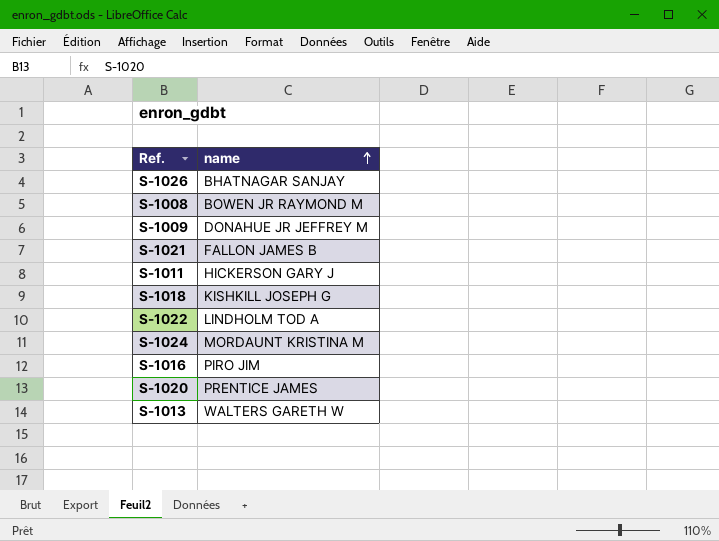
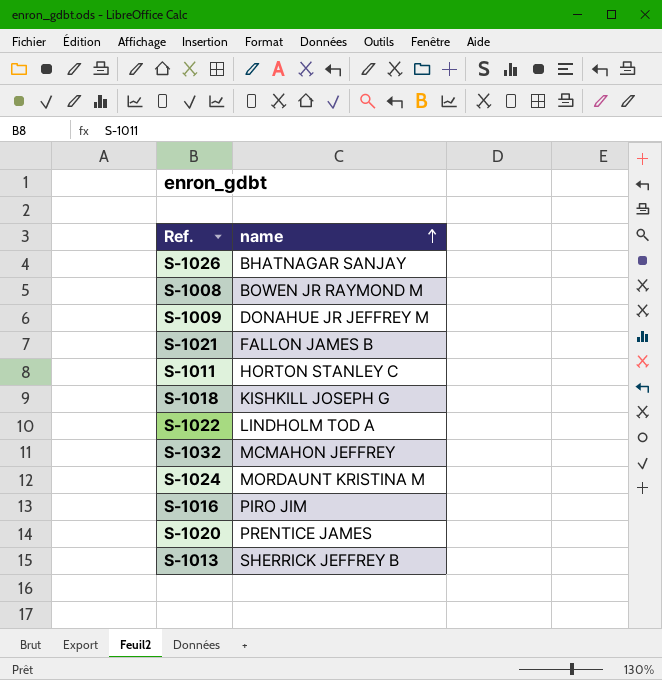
S-1011 | name: HICKERSON GARY J -> HORTON STANLEY C
row S-1032: none -> MCMAHON JEFFREY
S-1013 | name: WALTERS GARETH W -> SHERRICK JEFFREY B

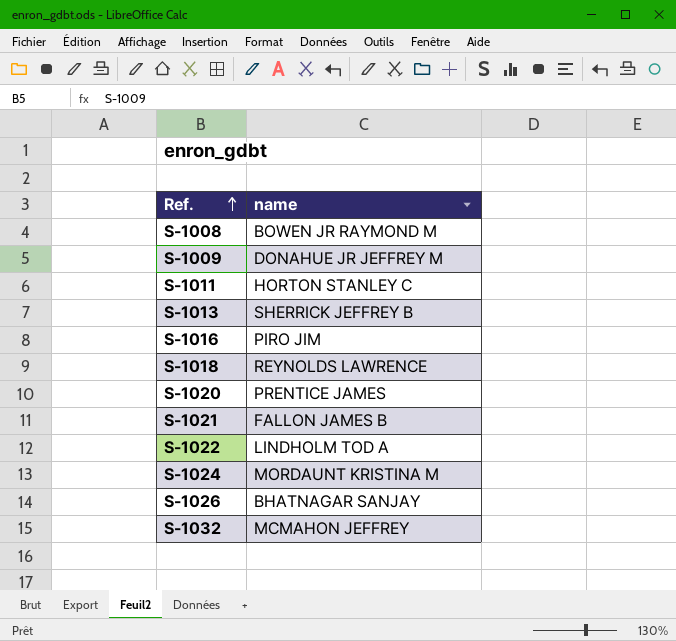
row order: name ascending -> Ref. ascending
S-1018 | name: KISHKILL JOSEPH G -> REYNOLDS LAWRENCE

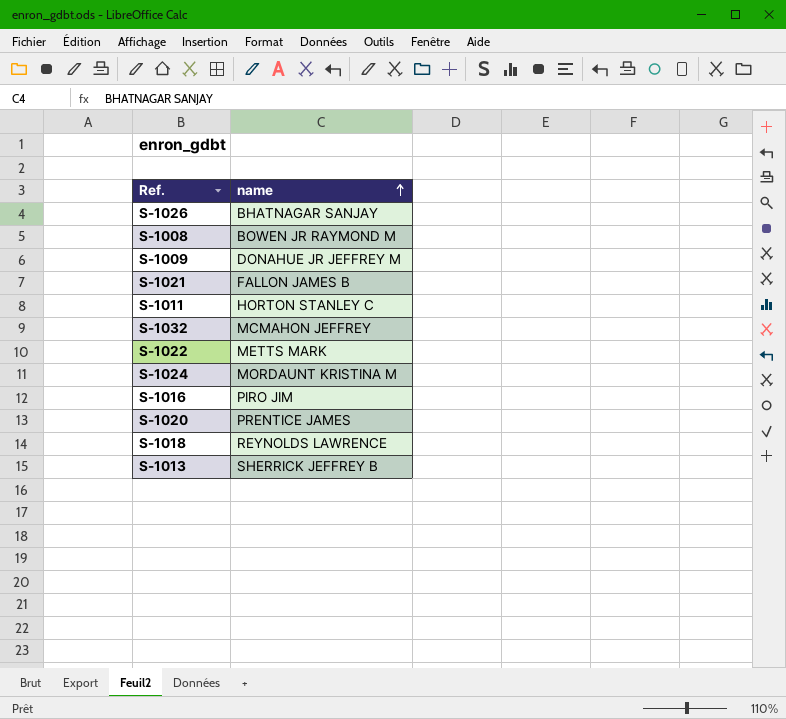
row order: Ref. ascending -> name ascending
S-1022 | name: LINDHOLM TOD A -> METTS MARK

